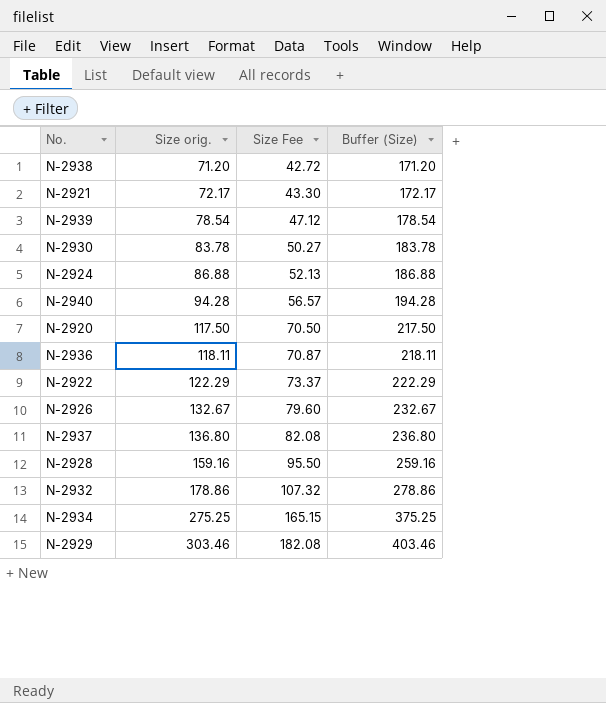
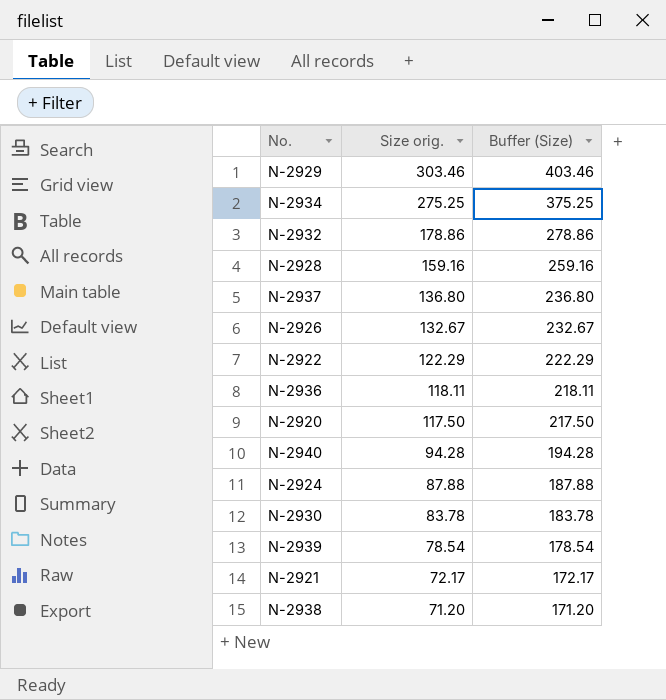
row order: Size orig. ascending -> Size orig. descending
column Size Fee | formula: [Size orig.] * 0.6 -> none
N-2924 | Size orig.: 86.88 -> 87.88
N-2924 | Buffer (Size): 186.88 -> 187.88

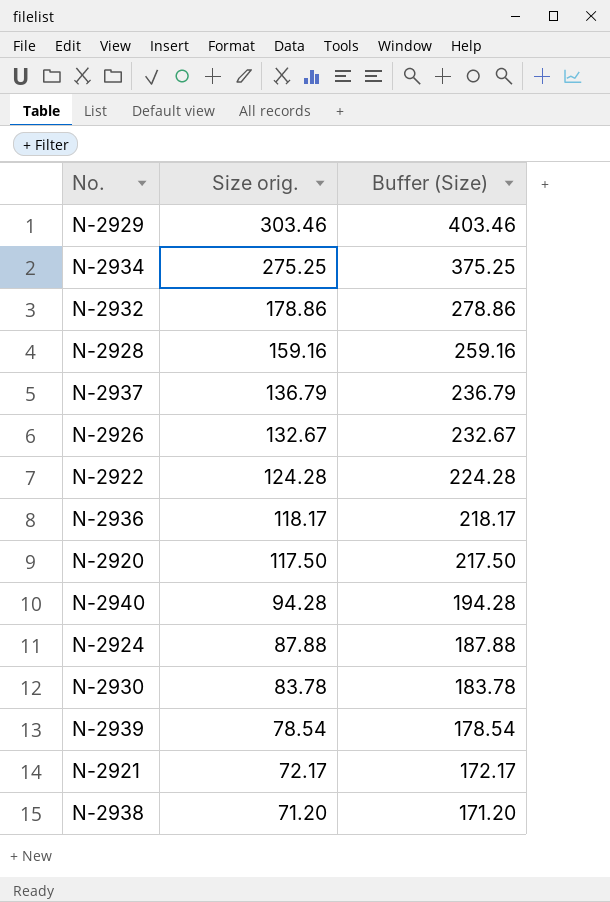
N-2937 | Size orig.: 136.80 -> 136.79
N-2937 | Buffer (Size): 236.80 -> 236.79
N-2922 | Size orig.: 122.29 -> 124.28
N-2922 | Buffer (Size): 222.29 -> 224.28
N-2936 | Size orig.: 118.11 -> 118.17
N-2936 | Buffer (Size): 218.11 -> 218.17

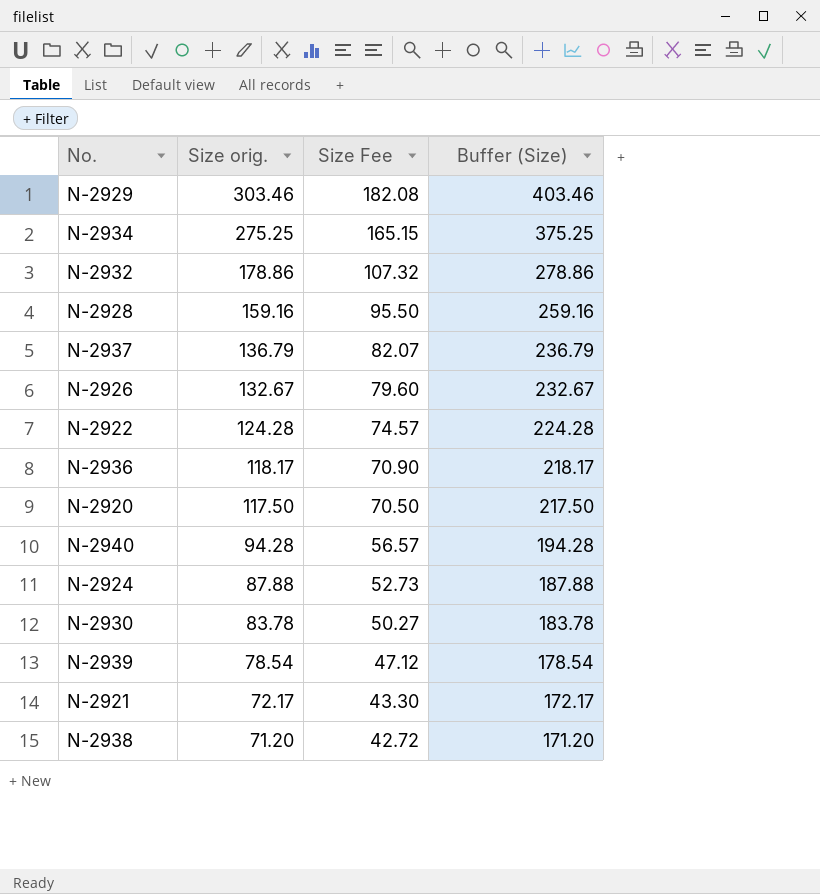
column Size Fee | formula: none -> [Size orig.] * 0.6

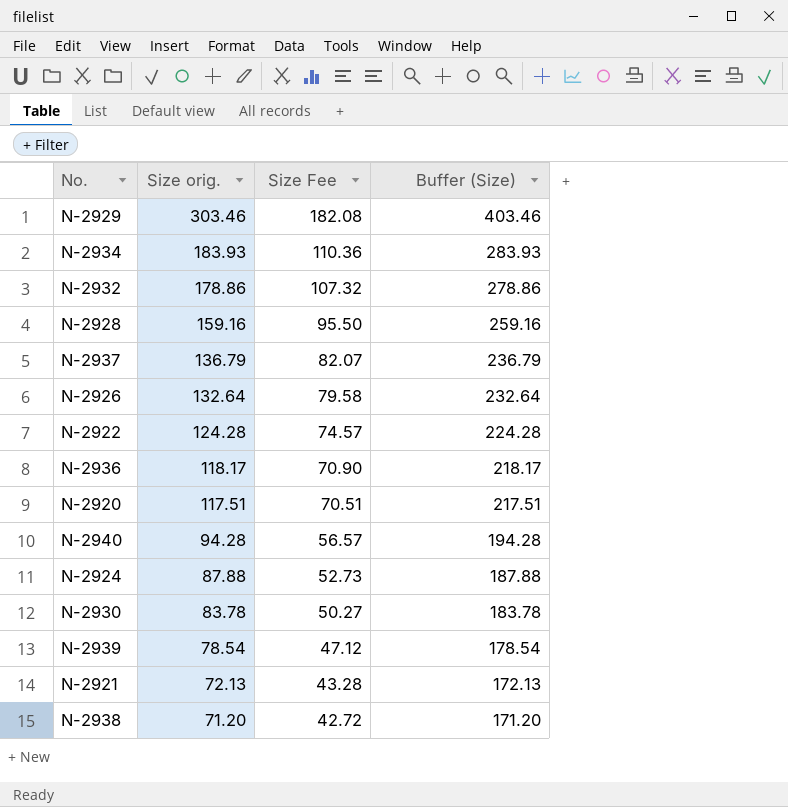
N-2934 | Size orig.: 275.25 -> 183.93
N-2934 | Size Fee: 165.15 -> 110.36
N-2934 | Buffer (Size): 375.25 -> 283.93
N-2926 | Size orig.: 132.67 -> 132.64
N-2926 | Size Fee: 79.60 -> 79.58
N-2926 | Buffer (Size): 232.67 -> 232.64
N-2920 | Size orig.: 117.50 -> 117.51
N-2920 | Size Fee: 70.50 -> 70.51
N-2920 | Buffer (Size): 217.50 -> 217.51
N-2921 | Size orig.: 72.17 -> 72.13
N-2921 | Size Fee: 43.30 -> 43.28
N-2921 | Buffer (Size): 172.17 -> 172.13

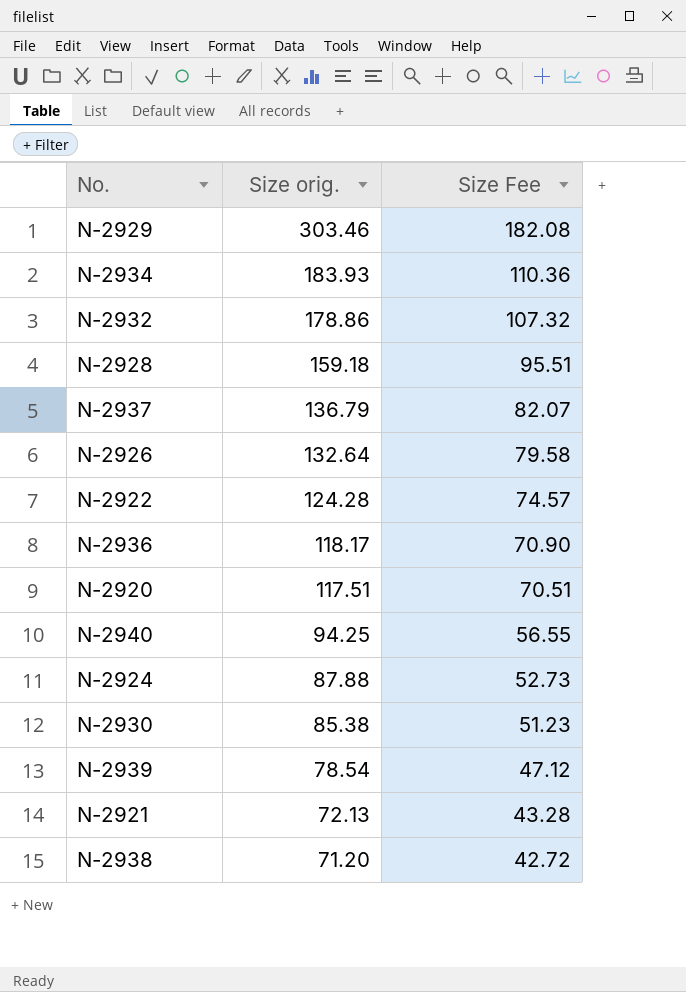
column Buffer (Size) | formula: [Size orig.] + 100 -> none
N-2928 | Size orig.: 159.16 -> 159.18
N-2928 | Size Fee: 95.50 -> 95.51
N-2940 | Size orig.: 94.28 -> 94.25
N-2940 | Size Fee: 56.57 -> 56.55
N-2930 | Size orig.: 83.78 -> 85.38
N-2930 | Size Fee: 50.27 -> 51.23

